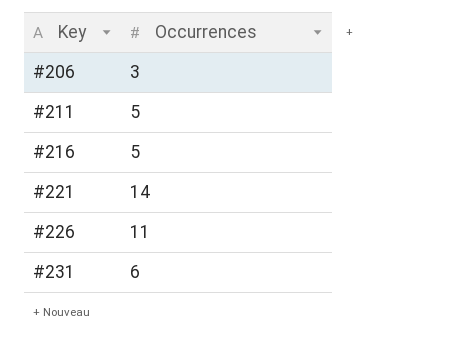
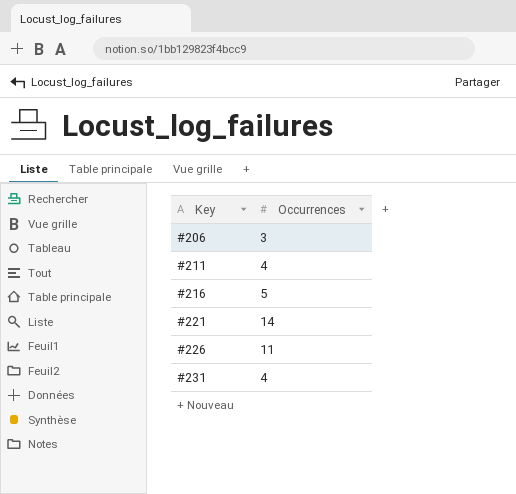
#211 | Occurrences: 5 -> 4
#231 | Occurrences: 6 -> 4

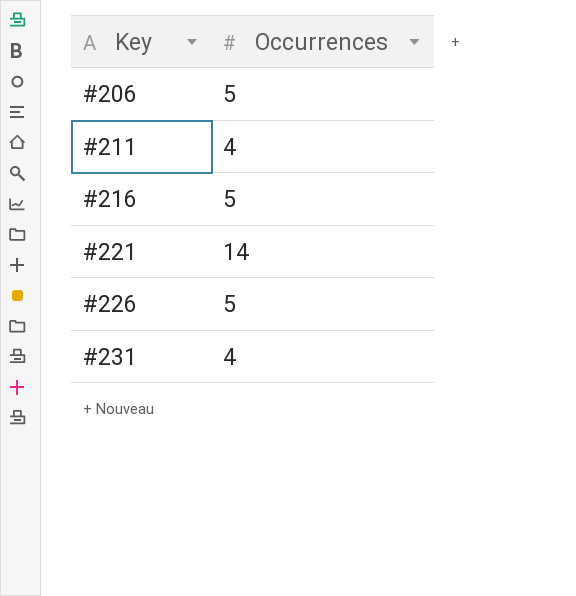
#206 | Occurrences: 3 -> 5
#226 | Occurrences: 11 -> 5

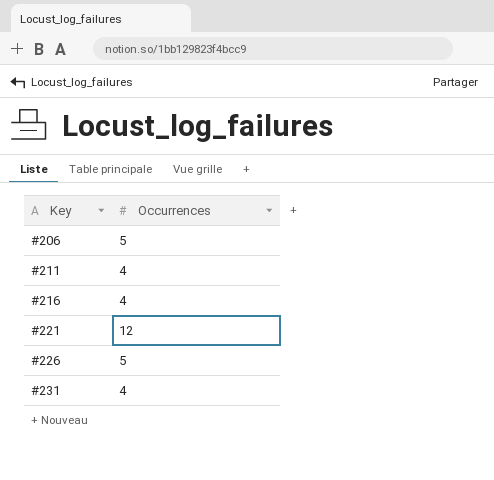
#216 | Occurrences: 5 -> 4
#221 | Occurrences: 14 -> 12

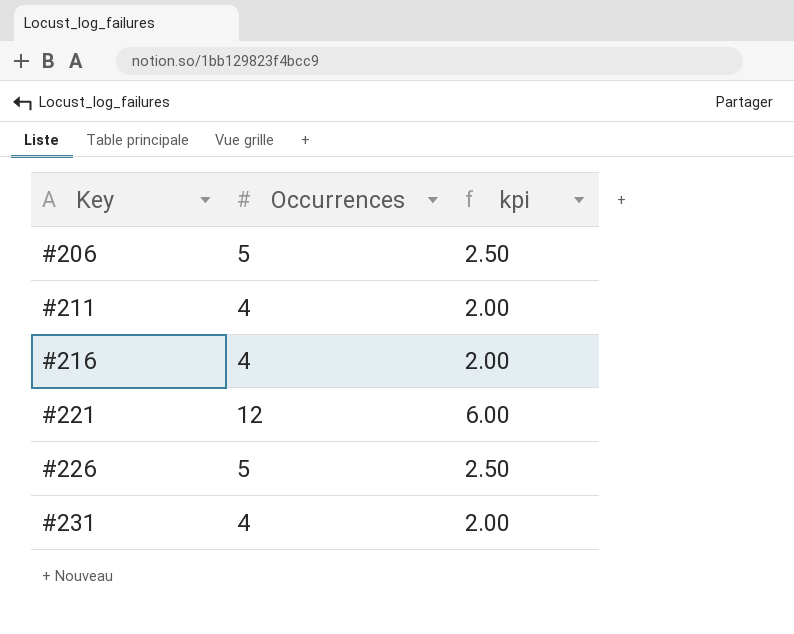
column kpi | formula: none -> [Occurrences] * 0.5

